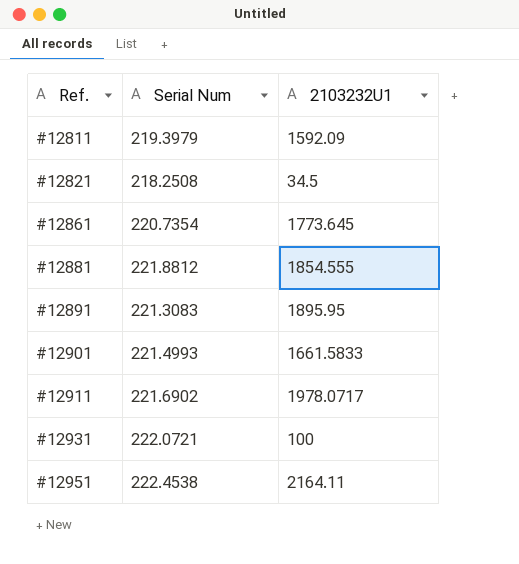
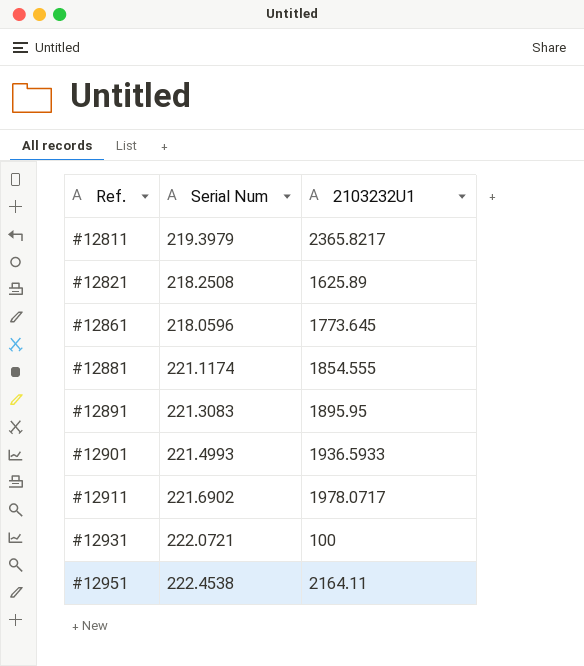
#12811 | 2103232U1: 1592.09 -> 2365.8217
#12821 | 2103232U1: 34.5 -> 1625.89
#12861 | Serial Num: 220.7354 -> 218.0596
#12881 | Serial Num: 221.8812 -> 221.1174
#12901 | 2103232U1: 1661.5833 -> 1936.5933

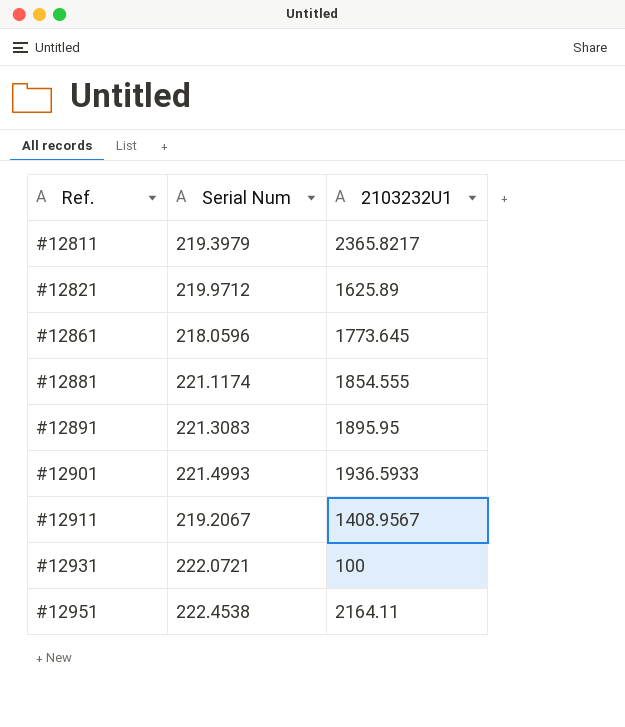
#12821 | Serial Num: 218.2508 -> 219.9712
#12911 | Serial Num: 221.6902 -> 219.2067
#12911 | 2103232U1: 1978.0717 -> 1408.9567

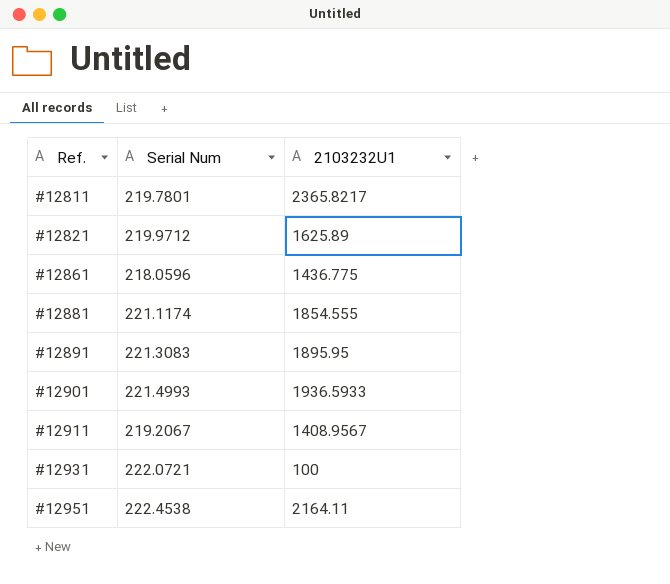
#12811 | Serial Num: 219.3979 -> 219.7801
#12861 | 2103232U1: 1773.645 -> 1436.775

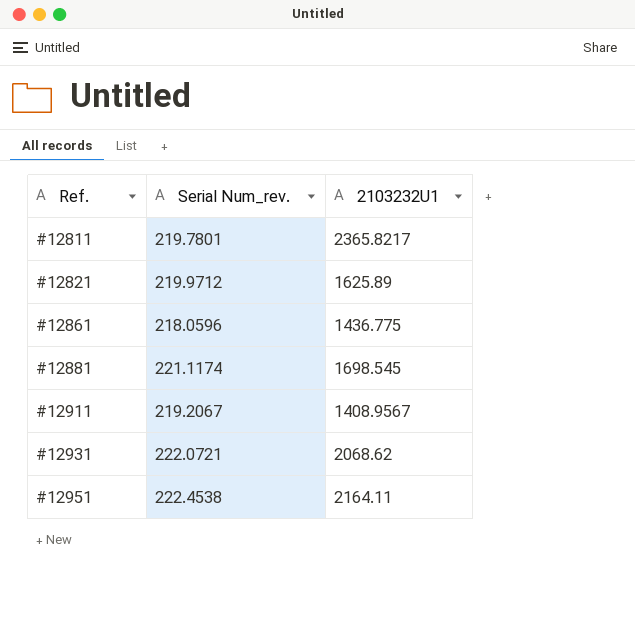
column name: Serial Num -> Serial Num_rev.
row #12891: 221.3083 | 1895.95 -> none
row #12901: 221.4993 | 1936.5933 -> none
#12881 | 2103232U1: 1854.555 -> 1698.545
#12931 | 2103232U1: 100 -> 2068.62

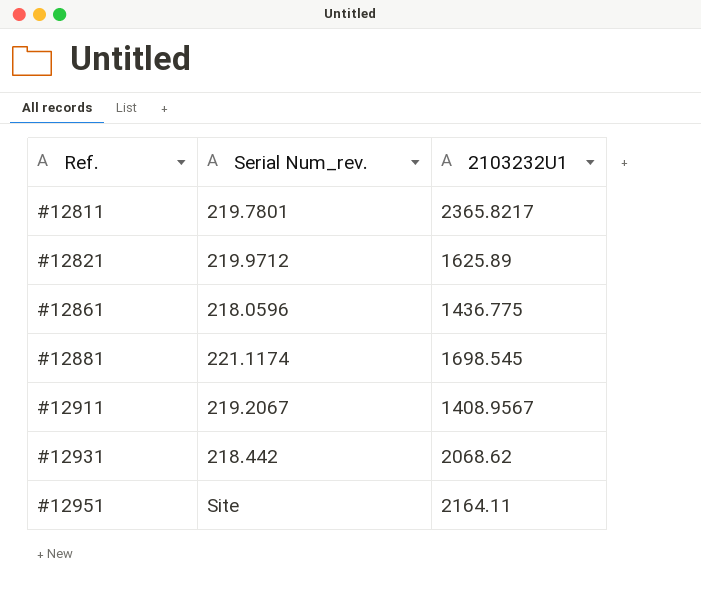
#12931 | Serial Num_rev.: 222.0721 -> 218.442
#12951 | Serial Num_rev.: 222.4538 -> Site

